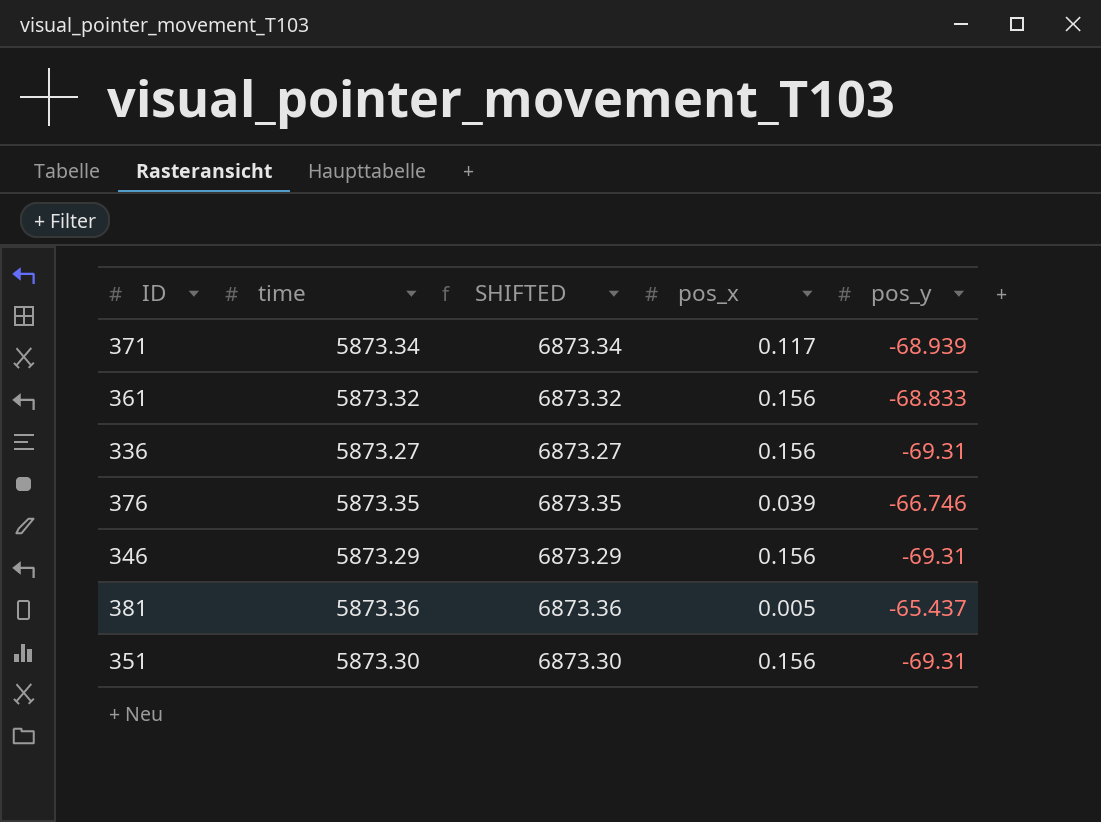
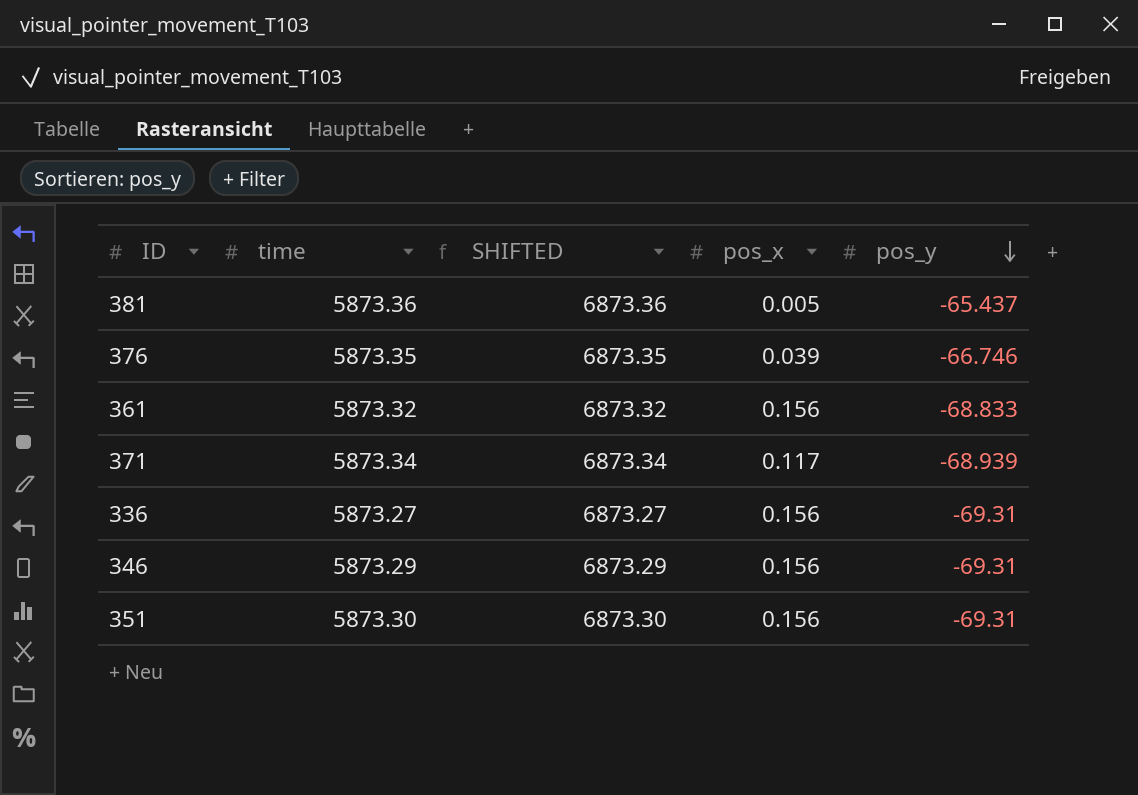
row order: none -> pos_y descending

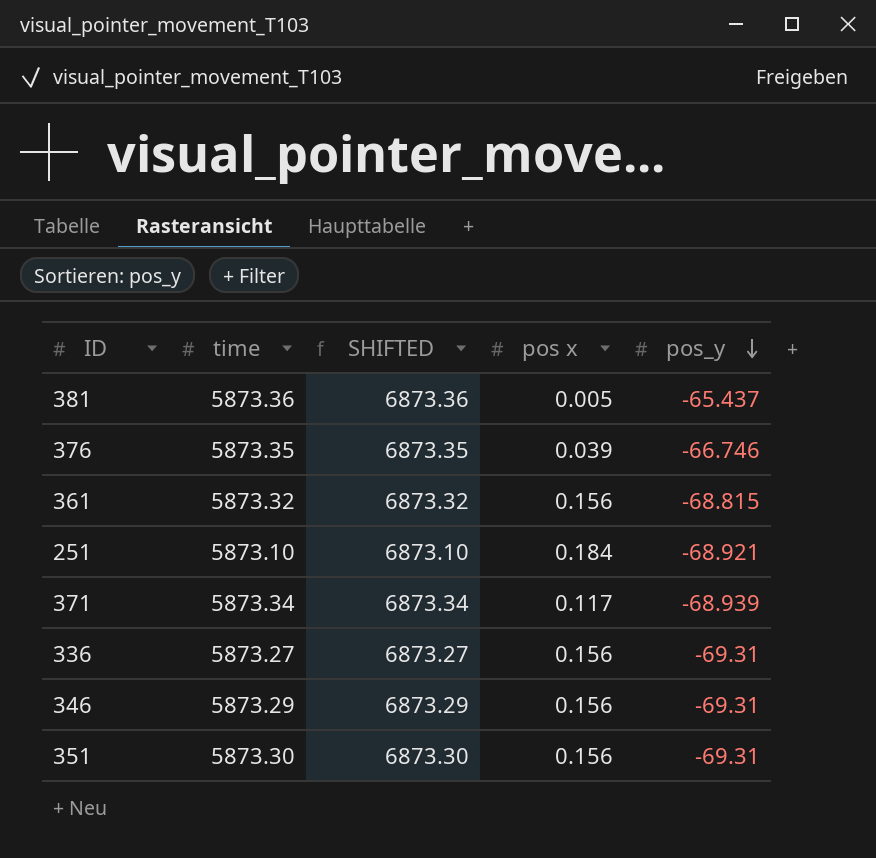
column name: pos_x -> pos x
361 | pos_y: -68.833 -> -68.815
row 251: none -> 5873.10 | 6873.10 | 0.184 | -68.921

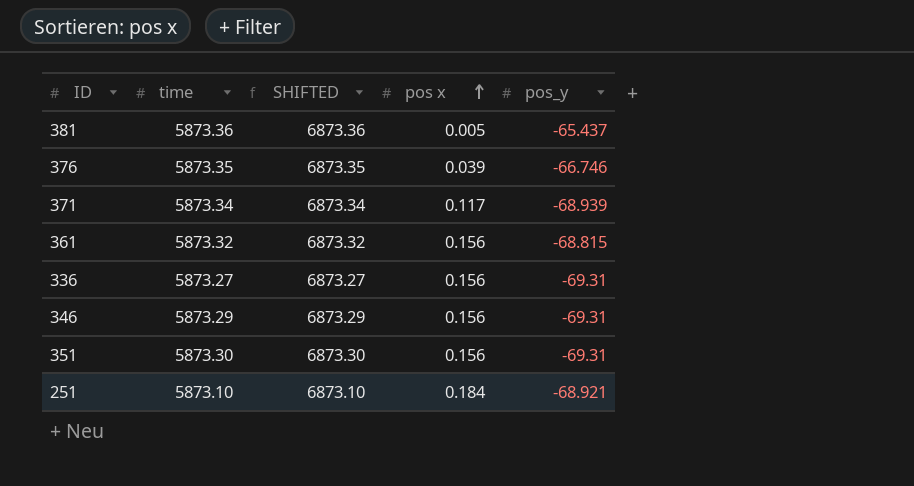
row order: pos_y descending -> pos x ascending

